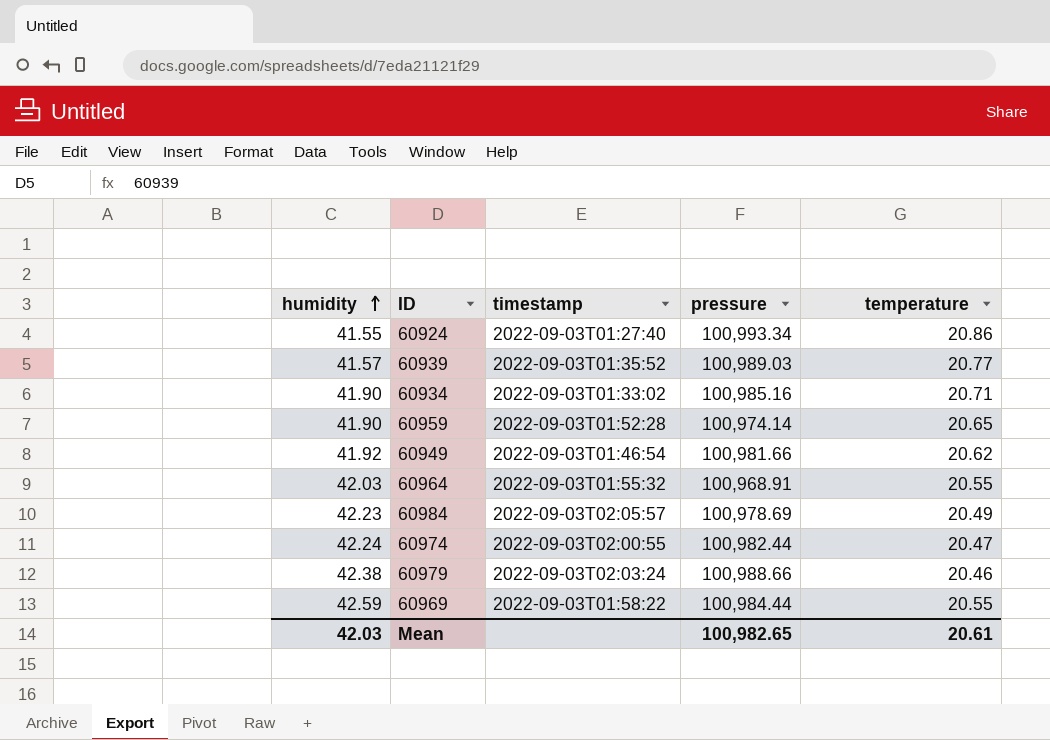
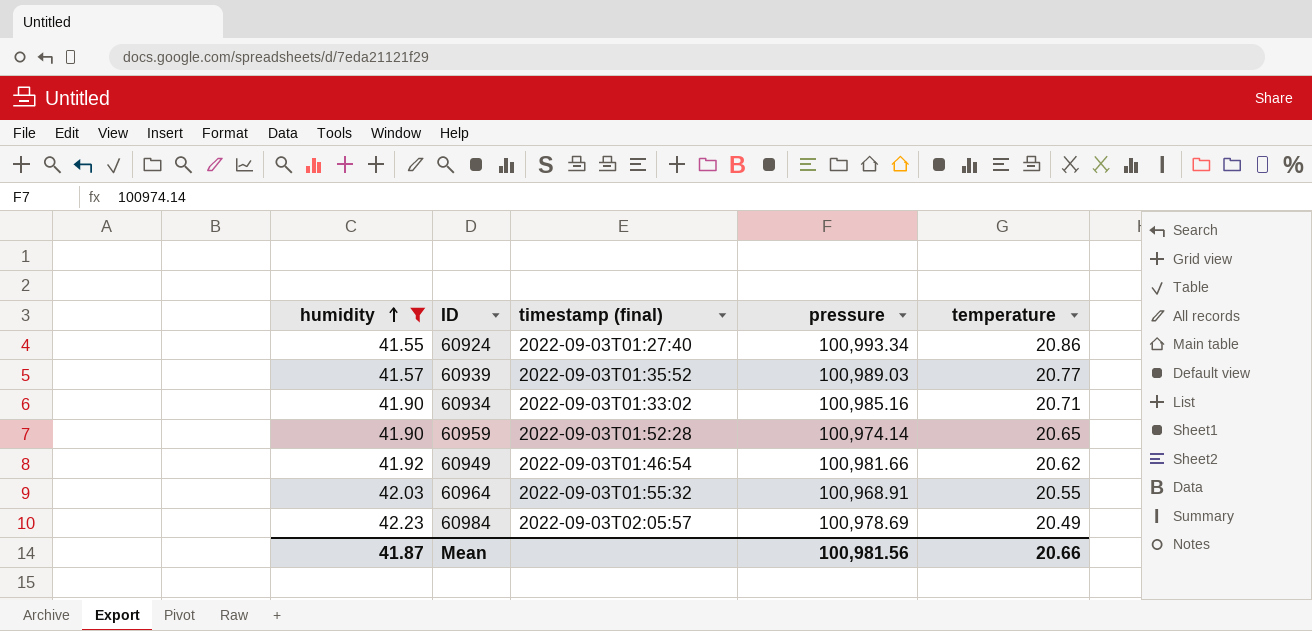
filter: none -> humidity <= 42.23
column name: timestamp -> timestamp (final)
Mean | humidity: 42.03 -> 41.87
Mean | pressure: 100,982.65 -> 100,981.56
Mean | temperature: 20.61 -> 20.66

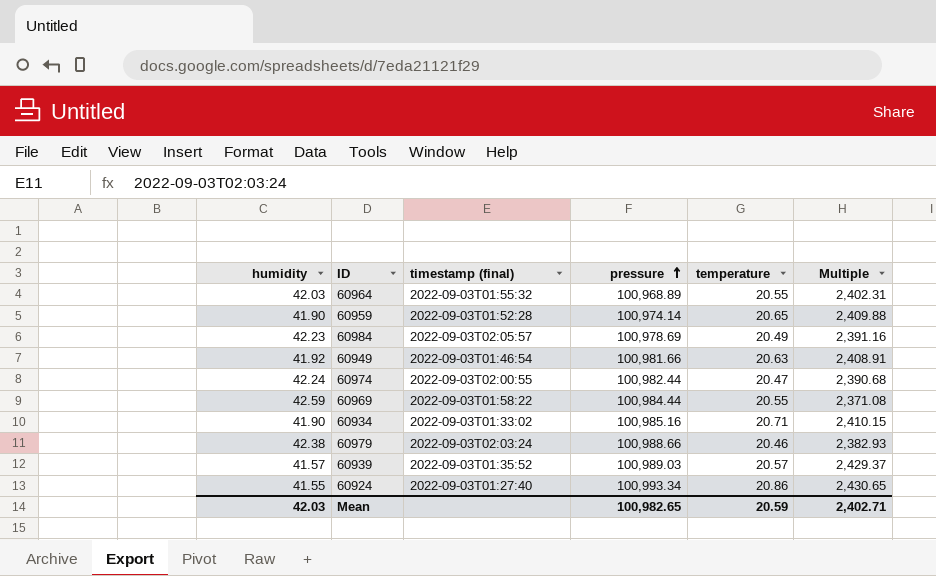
filter: humidity <= 42.23 -> none
row order: humidity ascending -> pressure ascending
column Multiple | formula: none -> [pressure] / [humidity]
60964 | pressure: 100,968.91 -> 100,968.89
60949 | temperature: 20.62 -> 20.63
60939 | temperature: 20.77 -> 20.57
Mean | humidity: 41.87 -> 42.03
Mean | pressure: 100,981.56 -> 100,982.65
Mean | temperature: 20.66 -> 20.59

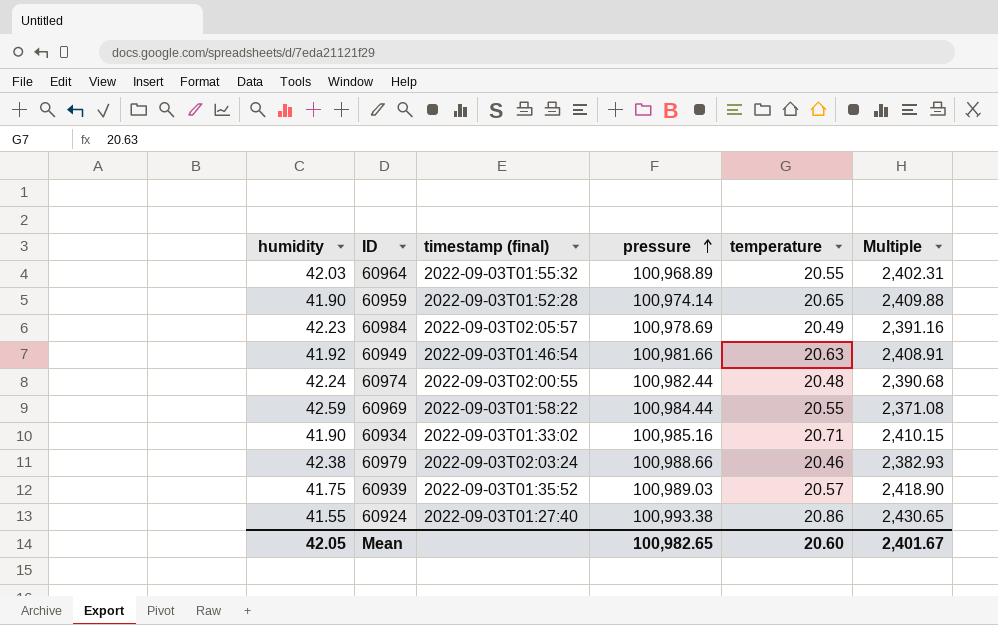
60974 | temperature: 20.47 -> 20.48
60939 | humidity: 41.57 -> 41.75
60939 | Multiple: 2,429.37 -> 2,418.90
60924 | pressure: 100,993.34 -> 100,993.38
Mean | humidity: 42.03 -> 42.05
Mean | temperature: 20.59 -> 20.60
Mean | Multiple: 2,402.71 -> 2,401.67

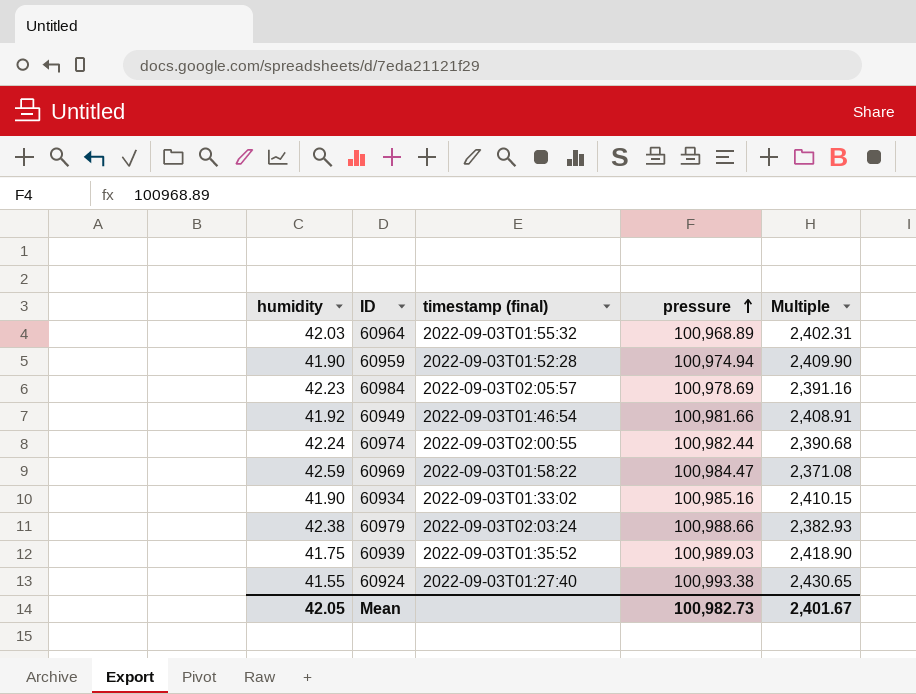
column temperature | position: 5 -> none
60959 | pressure: 100,974.14 -> 100,974.94
60959 | Multiple: 2,409.88 -> 2,409.90
60969 | pressure: 100,984.44 -> 100,984.47
Mean | pressure: 100,982.65 -> 100,982.73

